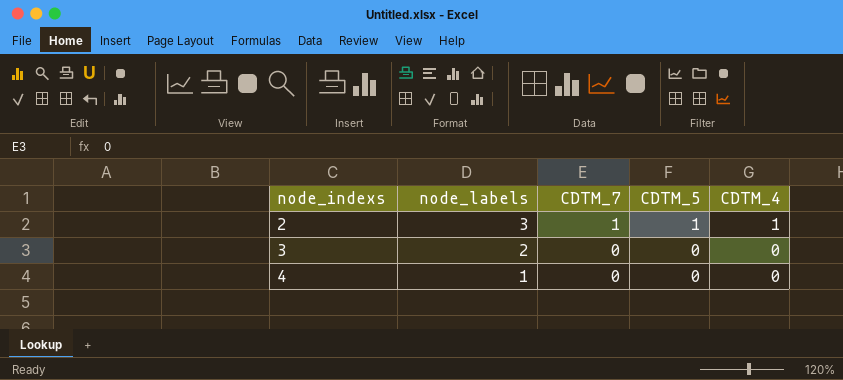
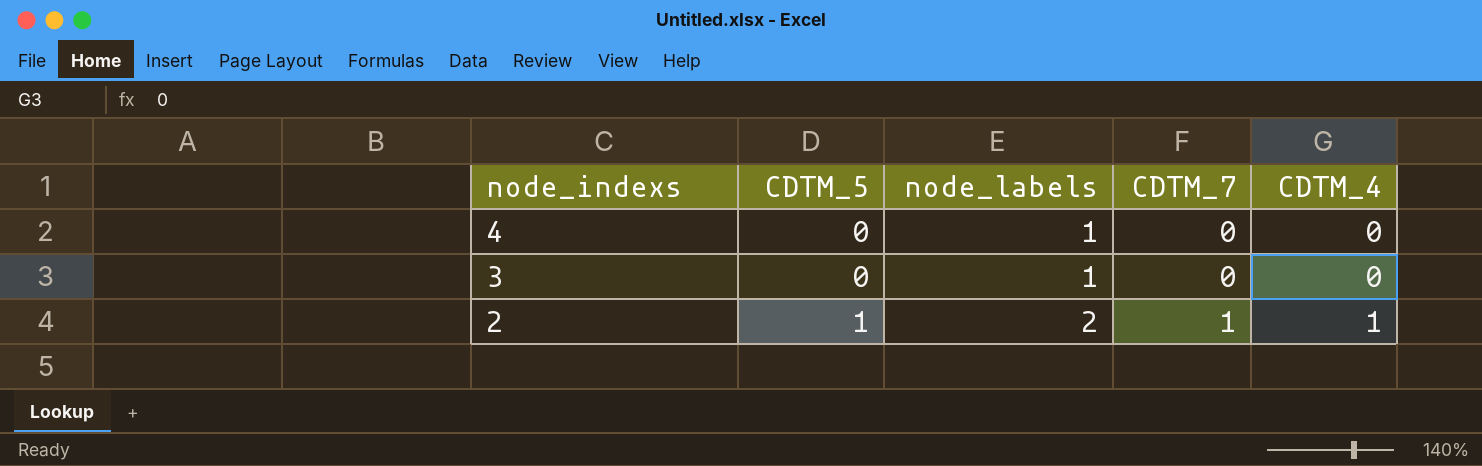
row order: node_indexs ascending -> node_indexs descending
column CDTM_5 | position: 4 -> 2
3 | node_labels: 2 -> 1
2 | node_labels: 3 -> 2

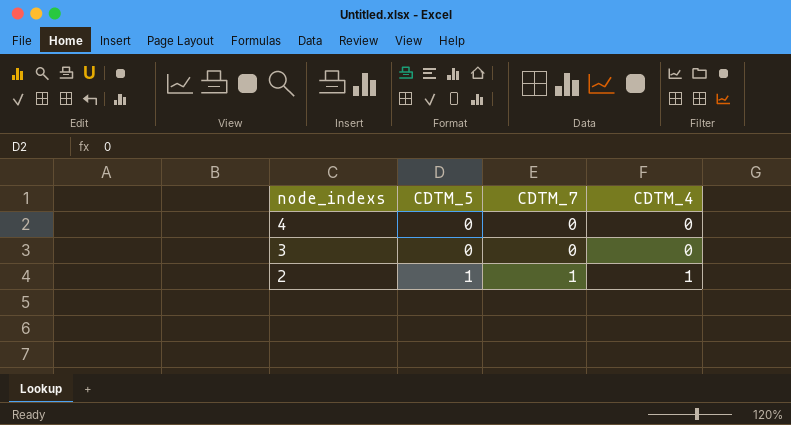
column node_labels | position: 3 -> none

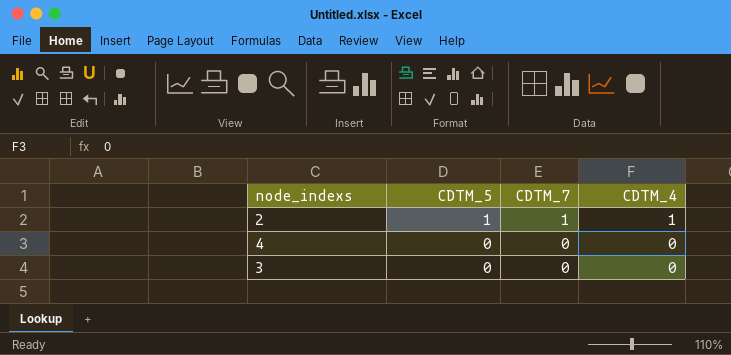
row order: node_indexs descending -> CDTM_5 descending

